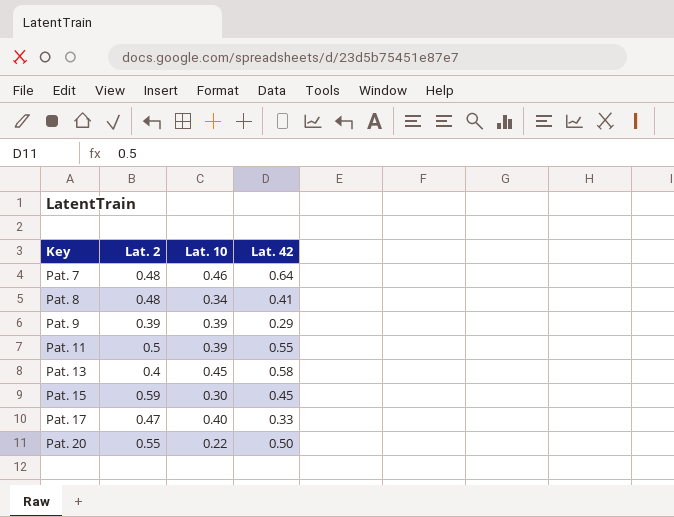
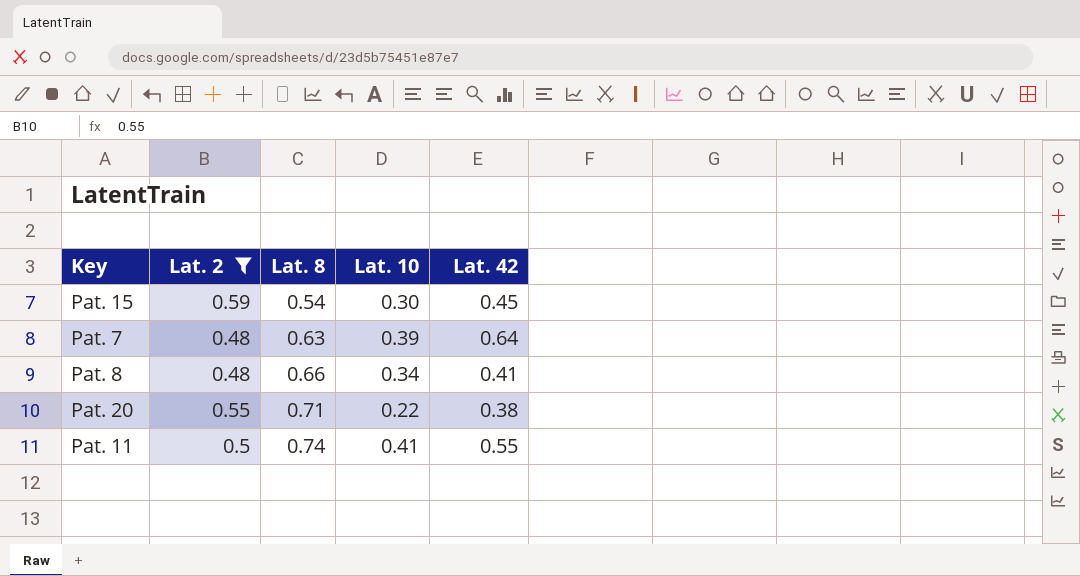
filter: none -> Lat. 2 >= 0.48
row order: Key ascending -> Lat. 8 ascending
column Lat. 8 | position: none -> 3
Pat. 7 | Lat. 10: 0.46 -> 0.39
Pat. 20 | Lat. 42: 0.50 -> 0.38
Pat. 11 | Lat. 10: 0.39 -> 0.41

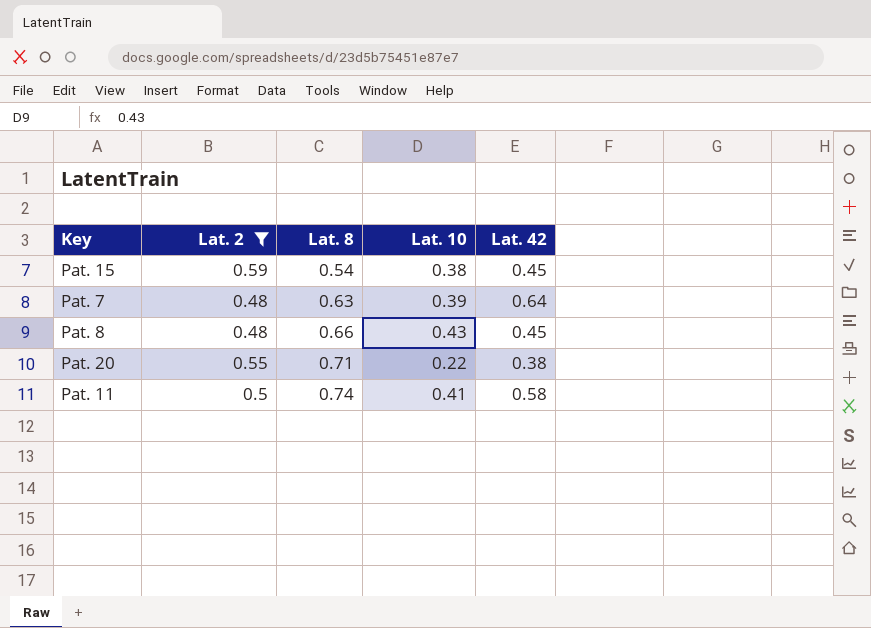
Pat. 15 | Lat. 10: 0.30 -> 0.38
Pat. 8 | Lat. 10: 0.34 -> 0.43
Pat. 8 | Lat. 42: 0.41 -> 0.45
Pat. 11 | Lat. 42: 0.55 -> 0.58

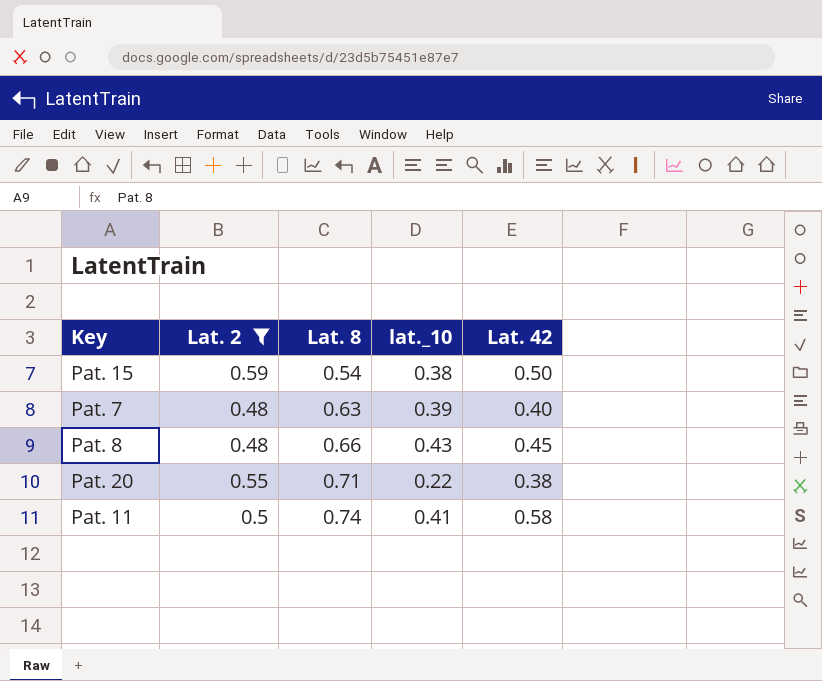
column name: Lat. 10 -> lat._10
Pat. 15 | Lat. 42: 0.45 -> 0.50
Pat. 7 | Lat. 42: 0.64 -> 0.40

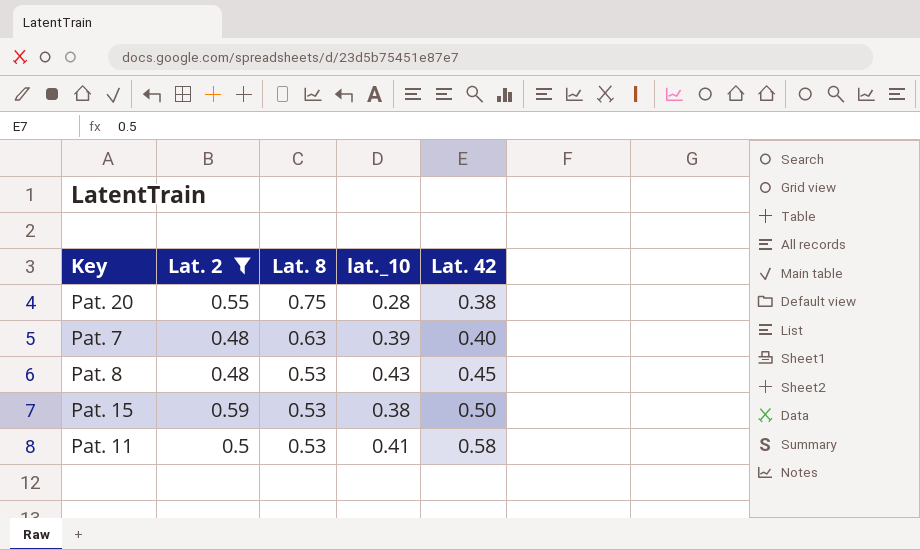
row order: Lat. 8 ascending -> Lat. 8 descending
Pat. 20 | Lat. 8: 0.71 -> 0.75
Pat. 20 | lat._10: 0.22 -> 0.28
Pat. 8 | Lat. 8: 0.66 -> 0.53
Pat. 15 | Lat. 8: 0.54 -> 0.53
Pat. 11 | Lat. 8: 0.74 -> 0.53

